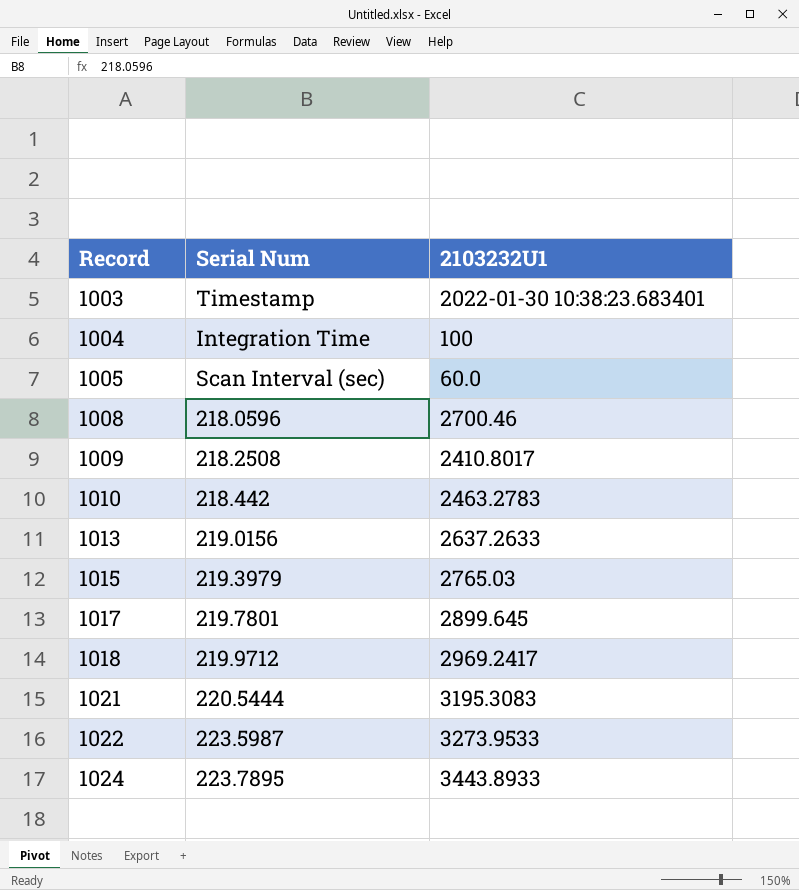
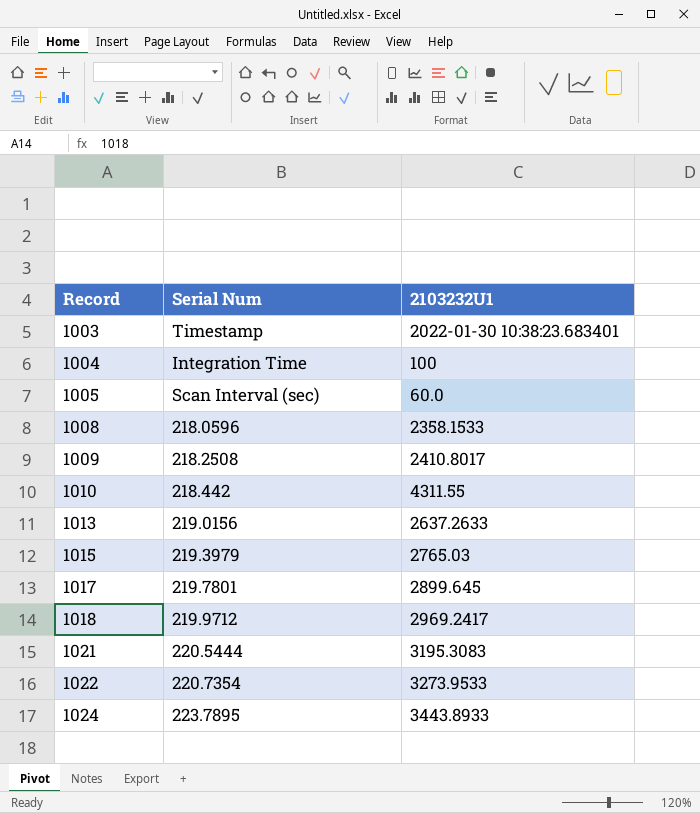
1008 | 2103232U1: 2700.46 -> 2358.1533
1010 | 2103232U1: 2463.2783 -> 4311.55
1022 | Serial Num: 223.5987 -> 220.7354

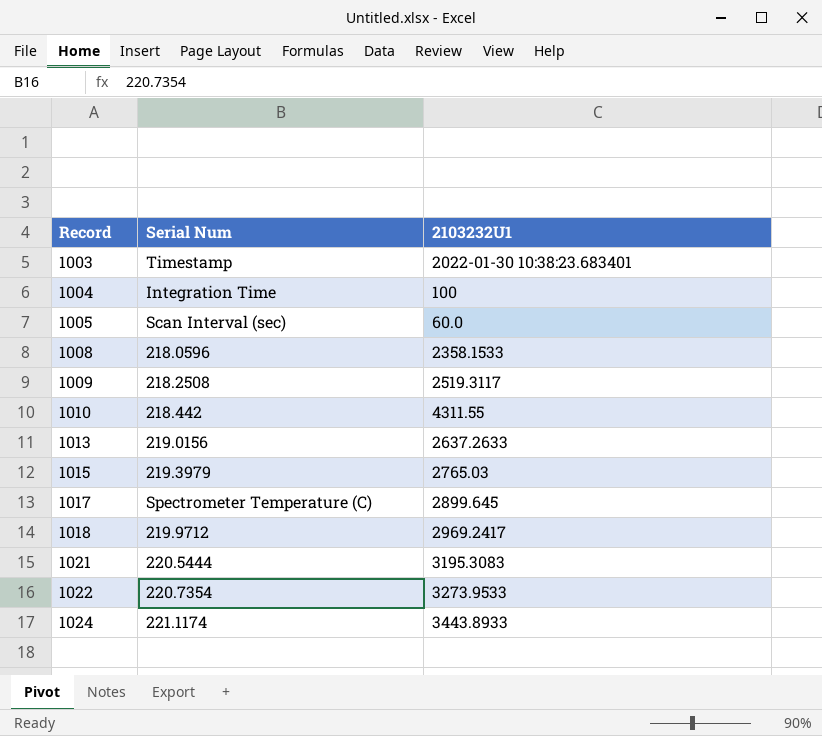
1009 | 2103232U1: 2410.8017 -> 2519.3117
1017 | Serial Num: 219.7801 -> Spectrometer Temperature (C)
1024 | Serial Num: 223.7895 -> 221.1174

